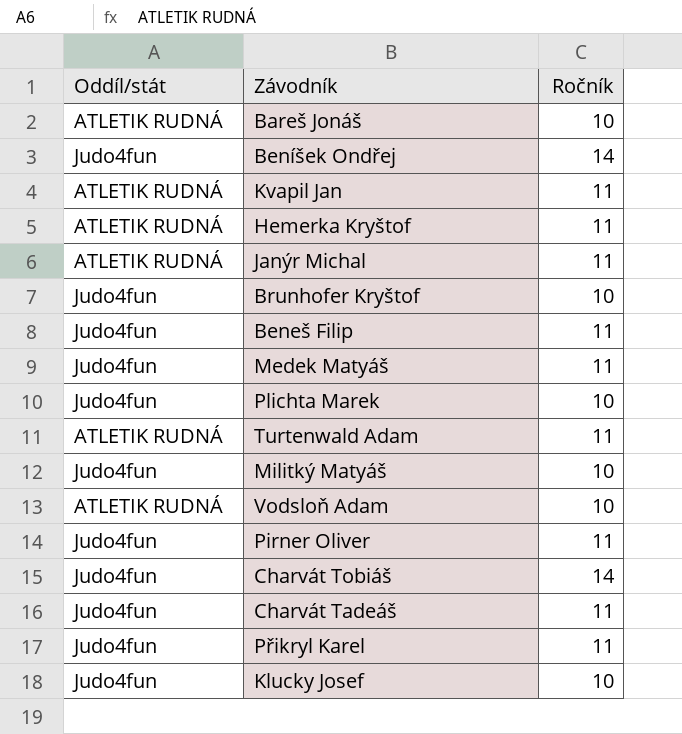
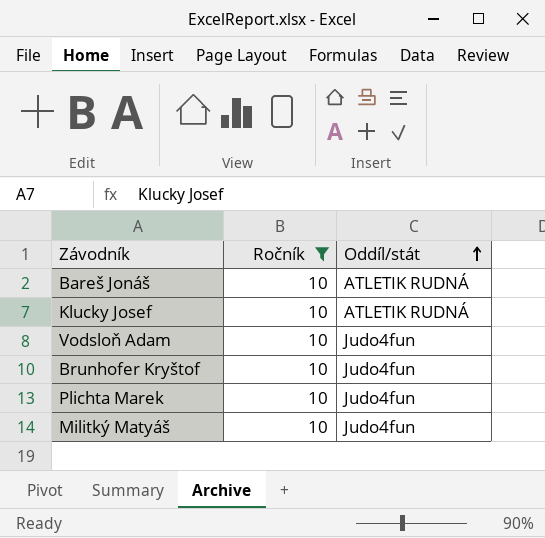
filter: none -> Ročník = 10
row order: none -> Oddíl/stát ascending
column Oddíl/stát | position: 1 -> 3
Klucky Josef | Oddíl/stát: Judo4fun -> ATLETIK RUDNÁ
Vodsloň Adam | Oddíl/stát: ATLETIK RUDNÁ -> Judo4fun

